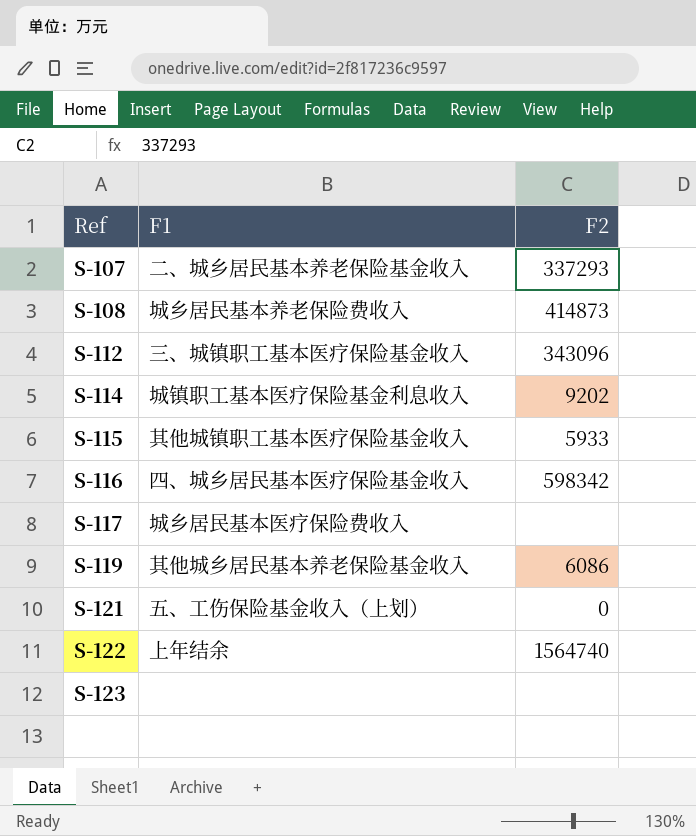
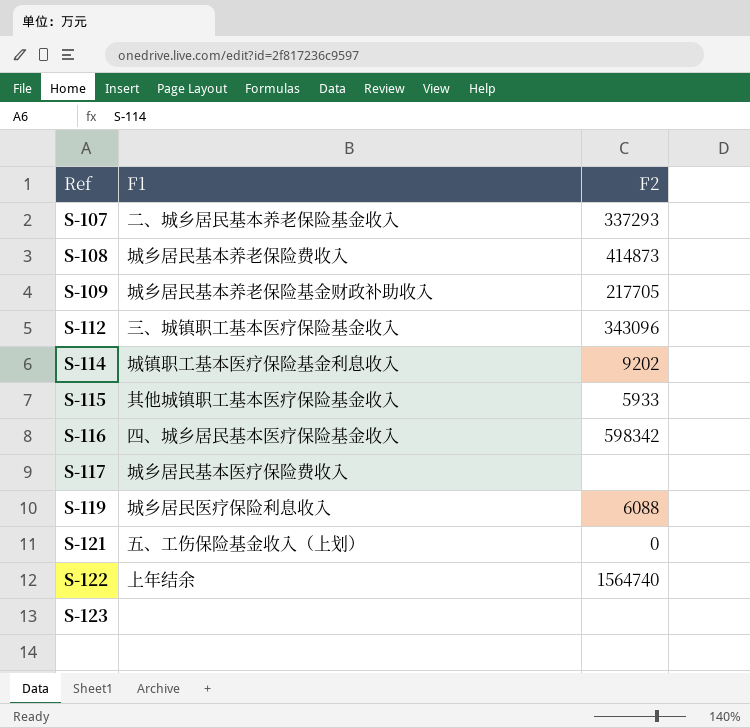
row S-109: none -> 城乡居民基本养老保险基金财政补助收入 | 217705
S-119 | F1: 其他城乡居民基本养老保险基金收入 -> 城乡居民医疗保险利息收入
S-119 | F2: 6086 -> 6088

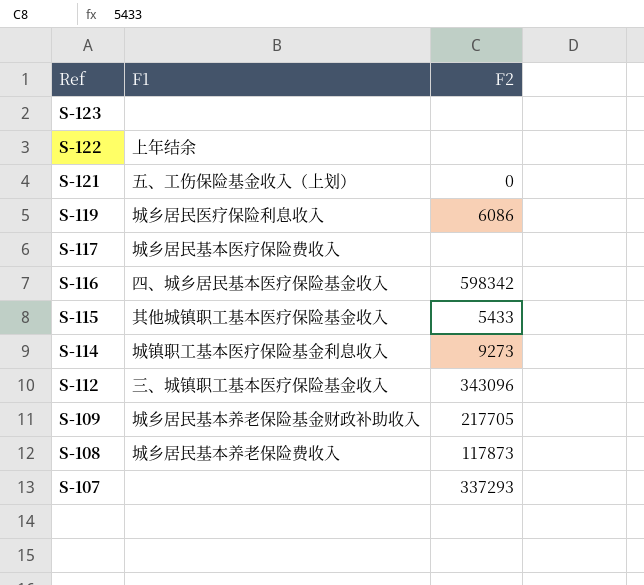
row order: Ref ascending -> Ref descending
S-122 | F2: 1564740 -> none
S-119 | F2: 6088 -> 6086
S-115 | F2: 5933 -> 5433
S-114 | F2: 9202 -> 9273
S-108 | F2: 414873 -> 117873
S-107 | F1: 二、城乡居民基本养老保险基金收入 -> none

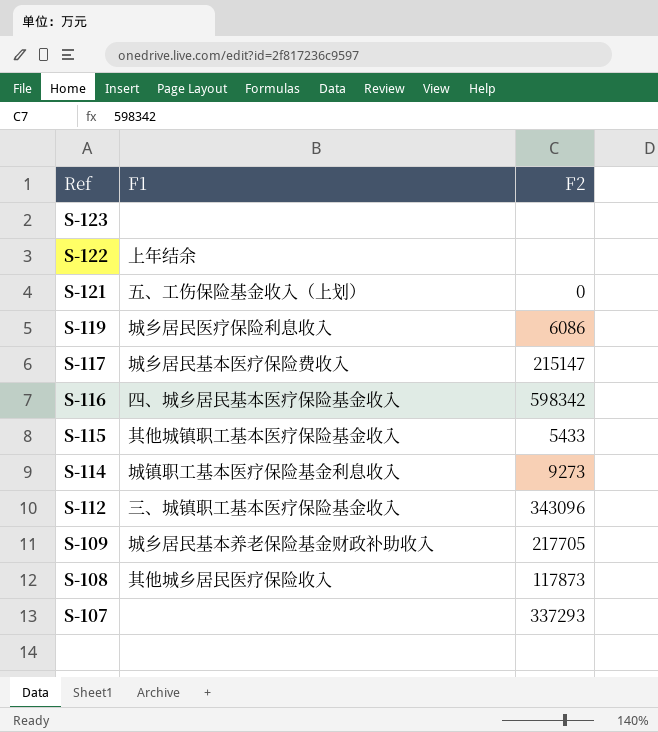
S-117 | F2: none -> 215147
S-108 | F1: 城乡居民基本养老保险费收入 -> 其他城乡居民医疗保险收入

